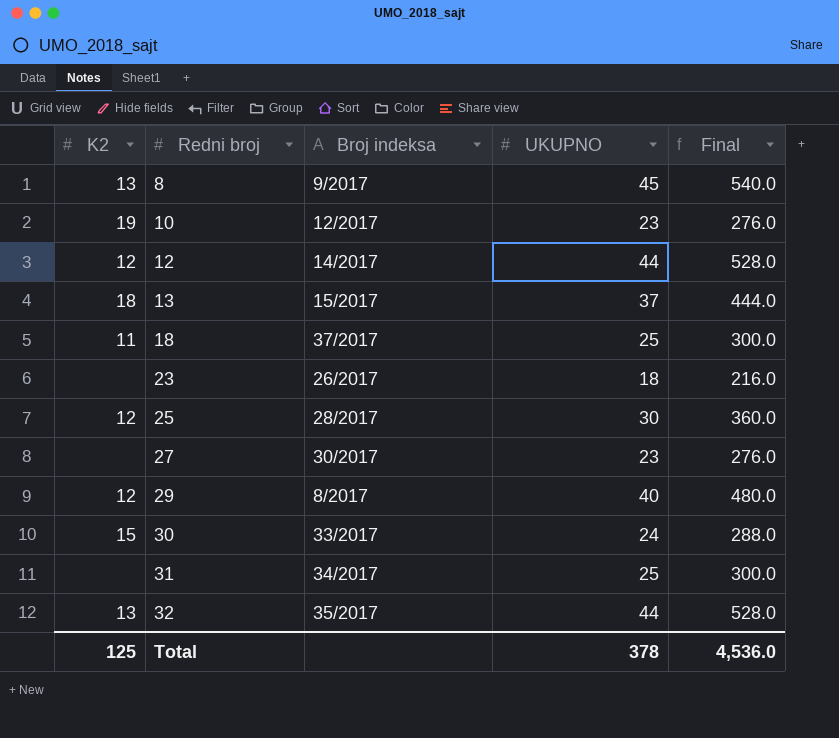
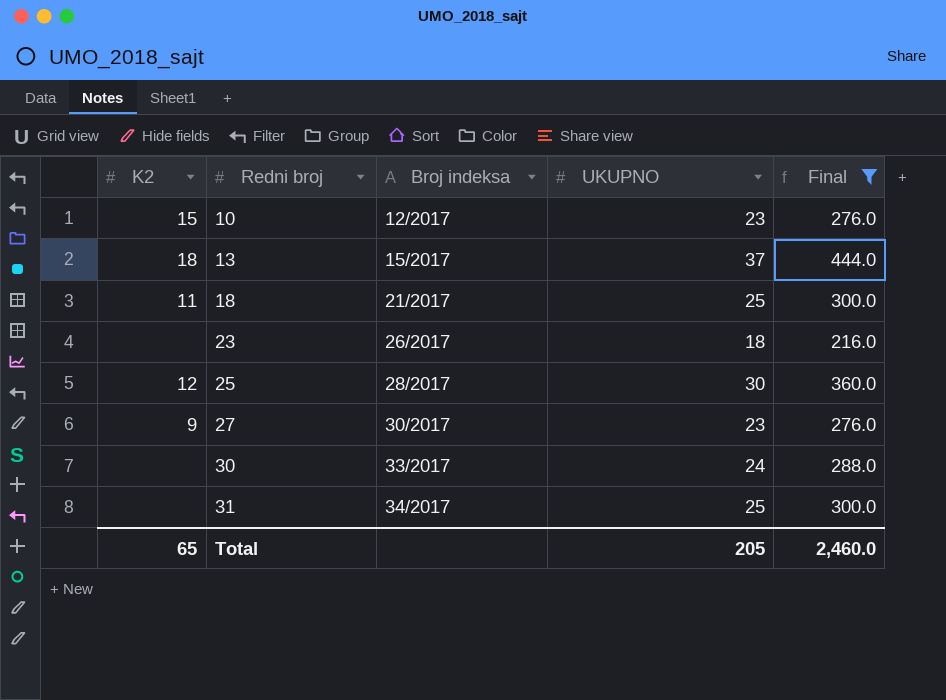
filter: none -> Final <= 444.0
10 | K2: 19 -> 15
18 | Broj indeksa: 37/2017 -> 21/2017
27 | K2: none -> 9
30 | K2: 15 -> none
Total | K2: 125 -> 65
Total | UKUPNO: 378 -> 205
Total | Final: 4,536.0 -> 2,460.0

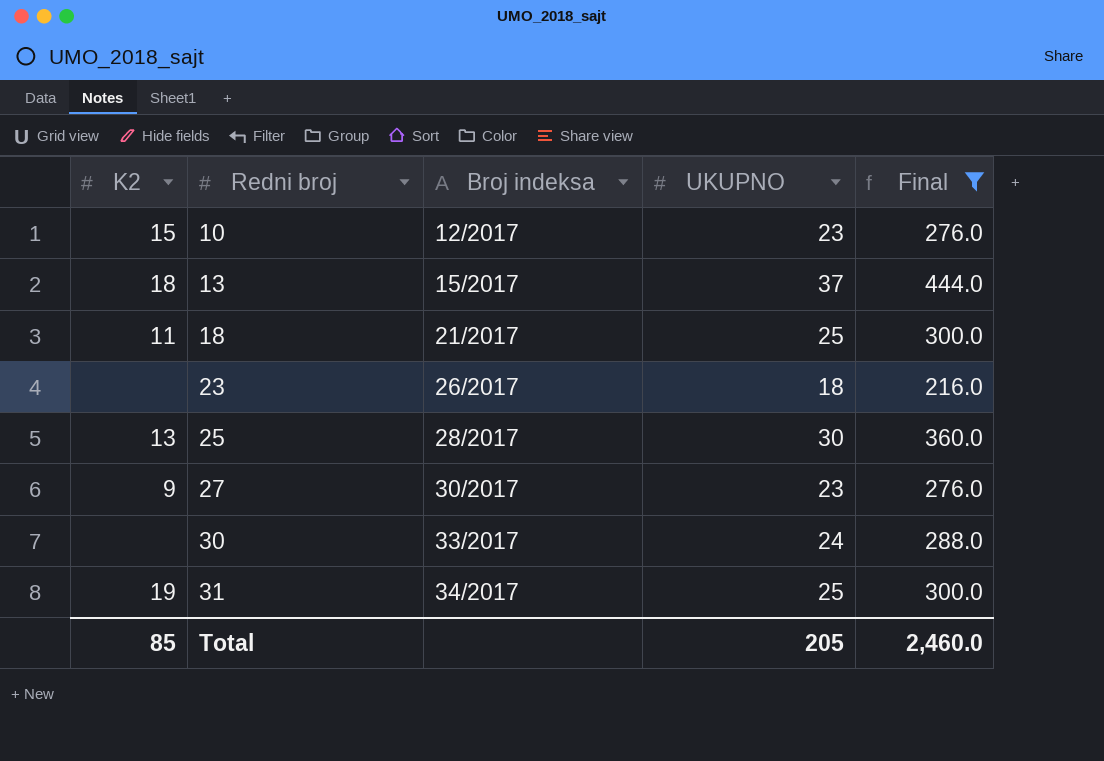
25 | K2: 12 -> 13
31 | K2: none -> 19
Total | K2: 65 -> 85

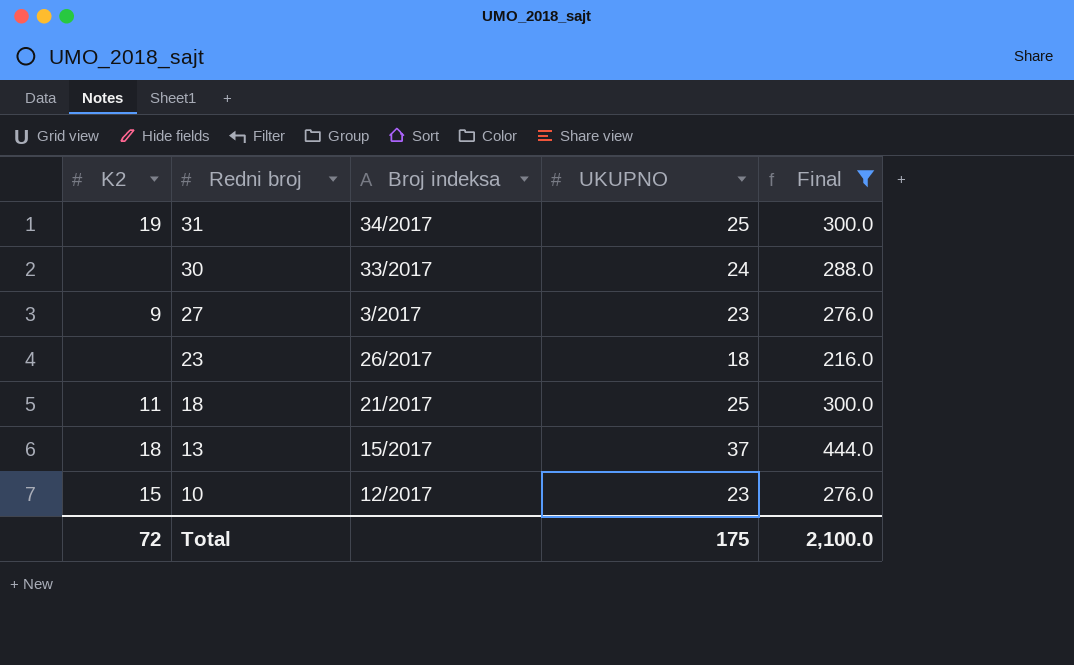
row order: Redni broj ascending -> Redni broj descending
row 25: 13 | 28/2017 | 30 | 360.0 -> none
27 | Broj indeksa: 30/2017 -> 3/2017
Total | K2: 85 -> 72
Total | UKUPNO: 205 -> 175
Total | Final: 2,460.0 -> 2,100.0

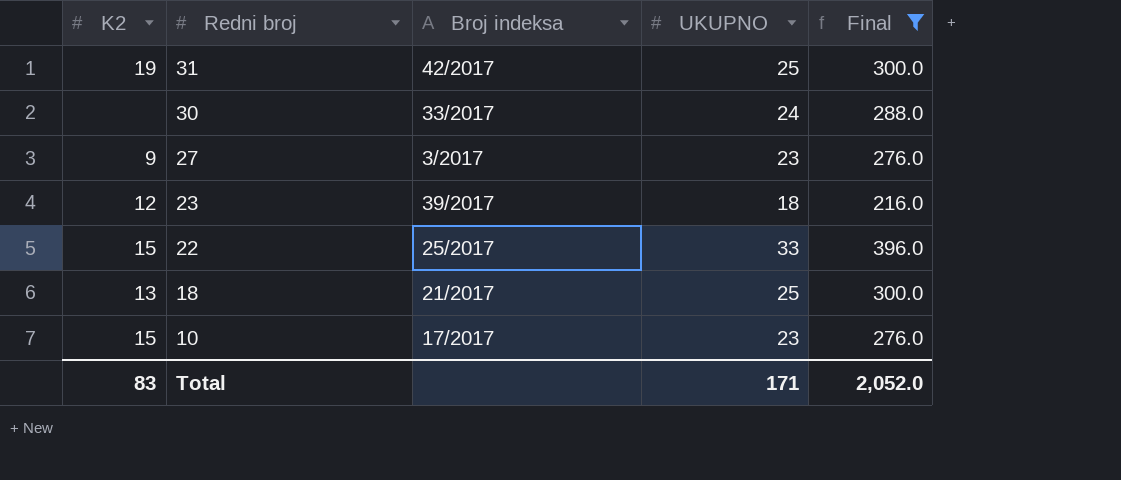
row 13: 18 | 15/2017 | 37 | 444.0 -> none
31 | Broj indeksa: 34/2017 -> 42/2017
23 | K2: none -> 12
23 | Broj indeksa: 26/2017 -> 39/2017
row 22: none -> 15 | 25/2017 | 33 | 396.0
18 | K2: 11 -> 13
10 | Broj indeksa: 12/2017 -> 17/2017
Total | K2: 72 -> 83
Total | UKUPNO: 175 -> 171
Total | Final: 2,100.0 -> 2,052.0

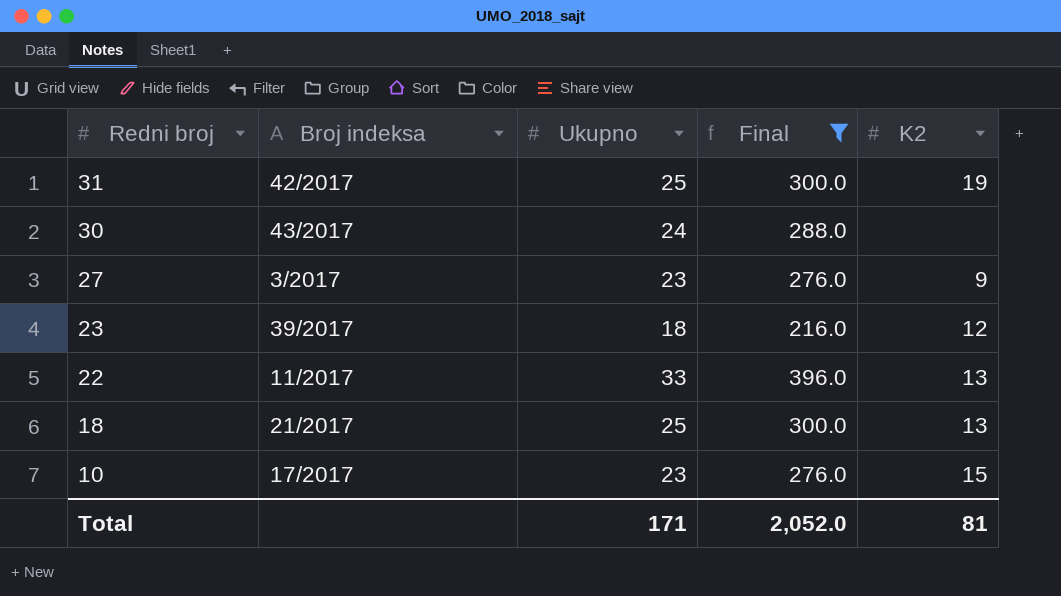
column name: UKUPNO -> Ukupno
column K2 | position: 1 -> 5
30 | Broj indeksa: 33/2017 -> 43/2017
22 | Broj indeksa: 25/2017 -> 11/2017
22 | K2: 15 -> 13
Total | K2: 83 -> 81

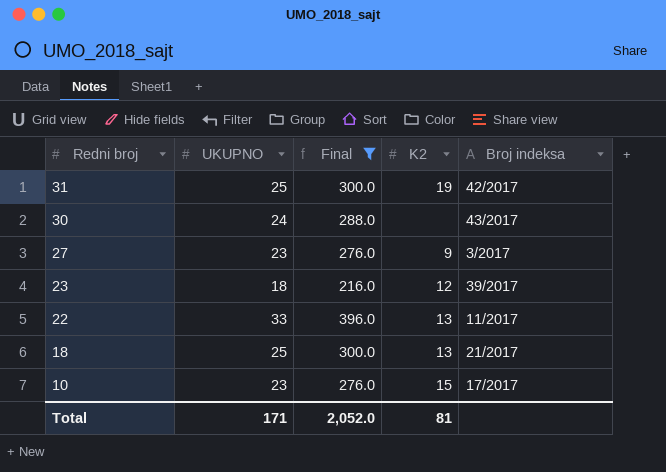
column name: Ukupno -> UKUPNO
column Broj indeksa | position: 2 -> 5

